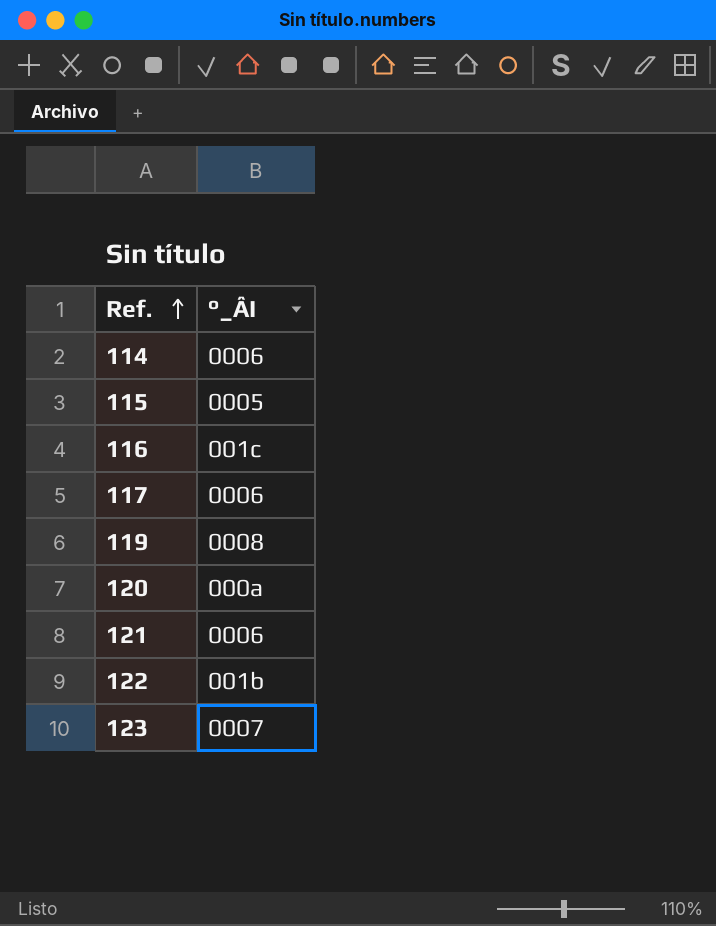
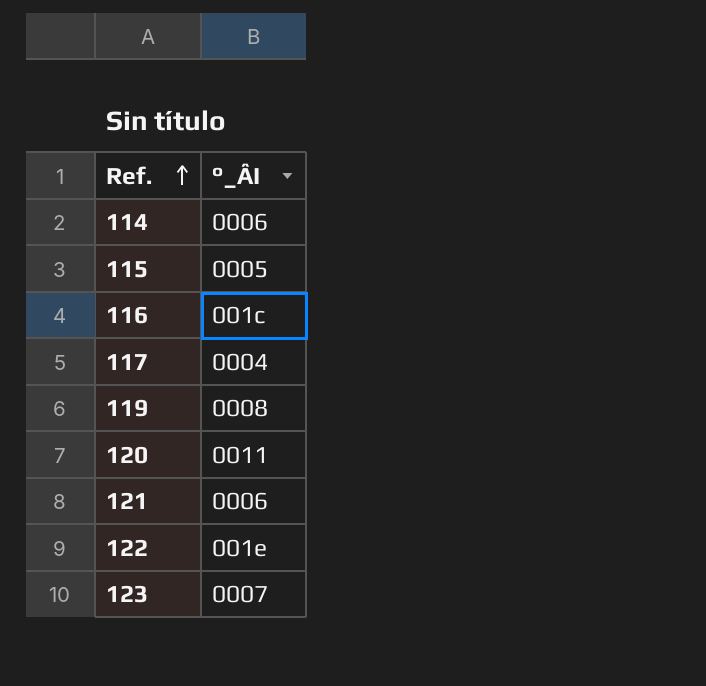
117 | °_ÂI: 0006 -> 0004
120 | °_ÂI: 000a -> 0011
122 | °_ÂI: 001b -> 001e

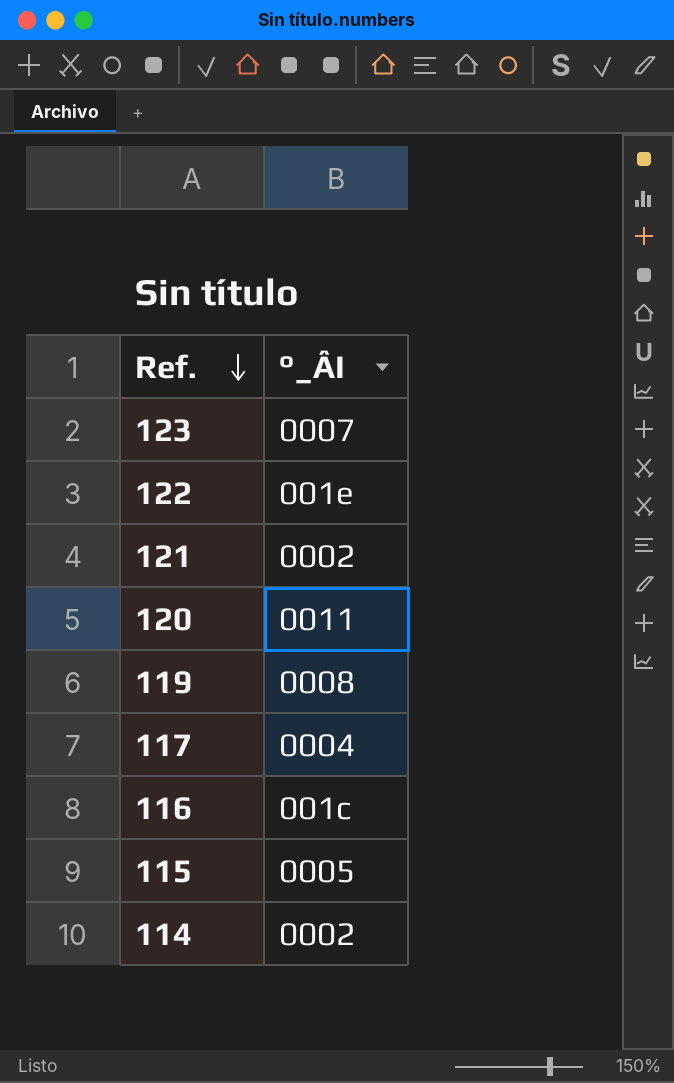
row order: Ref. ascending -> Ref. descending
121 | °_ÂI: 0006 -> 0002
114 | °_ÂI: 0006 -> 0002

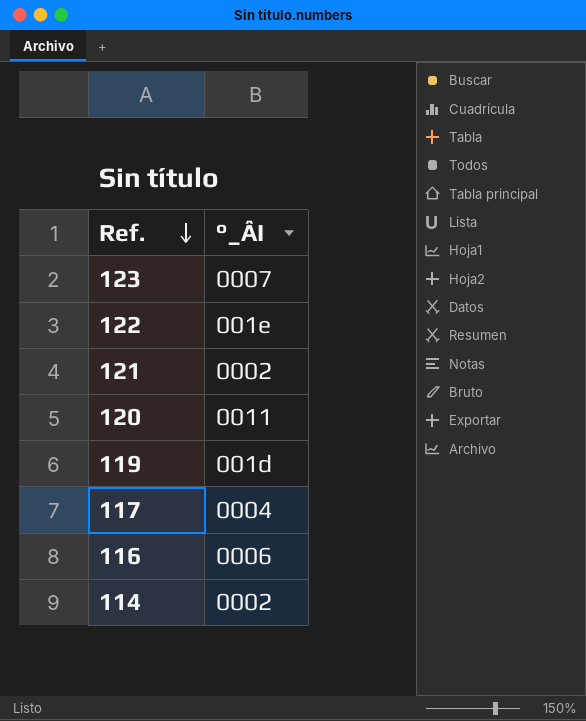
row 115: 0005 -> none
119 | °_ÂI: 0008 -> 001d
116 | °_ÂI: 001c -> 0006

